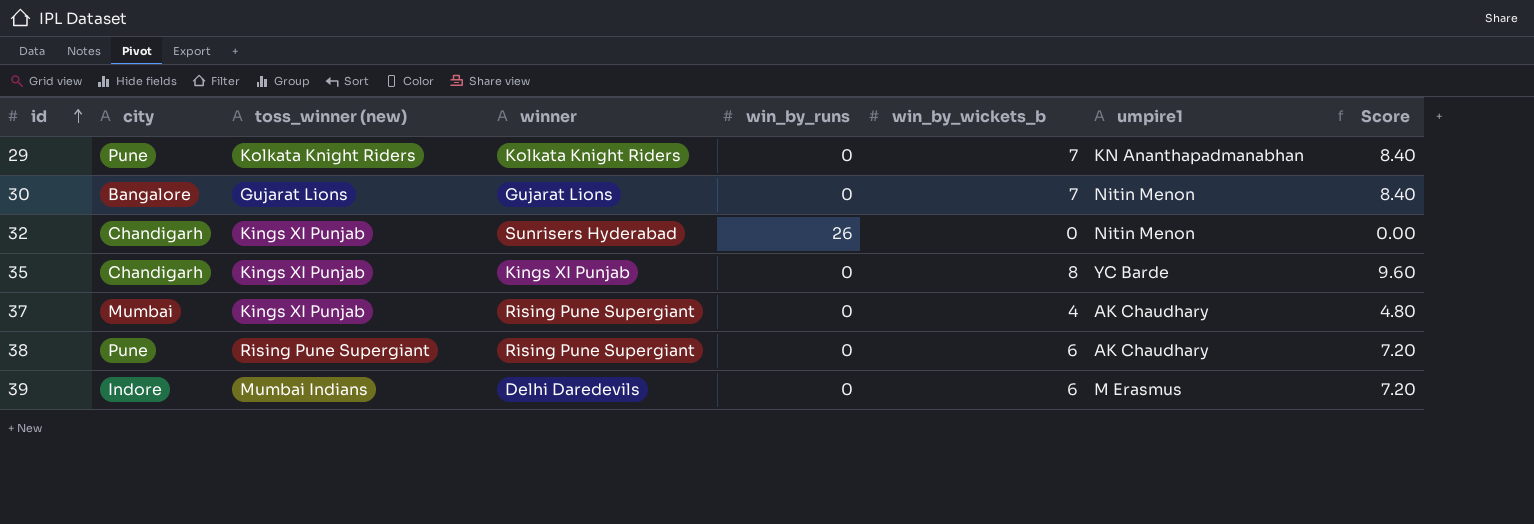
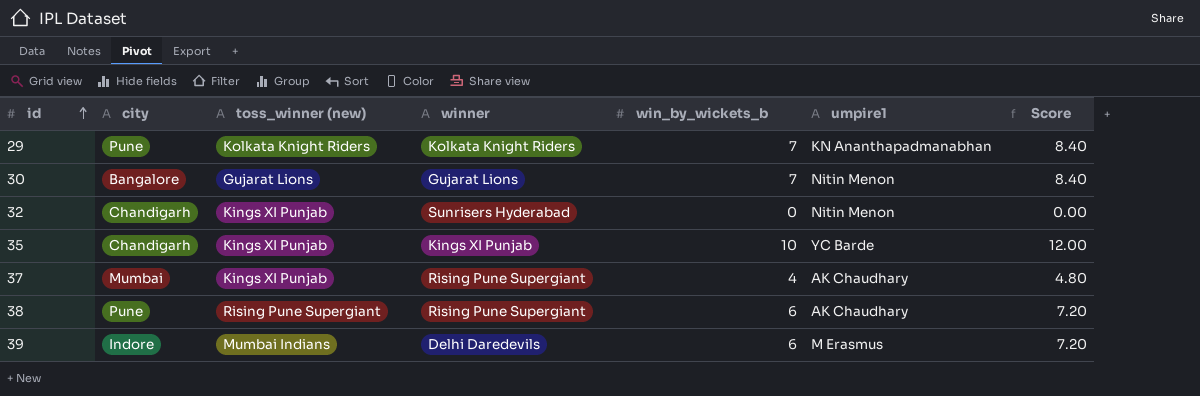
column win_by_runs | position: 5 -> none
35 | win_by_wickets_b: 8 -> 10
35 | Score: 9.60 -> 12.00

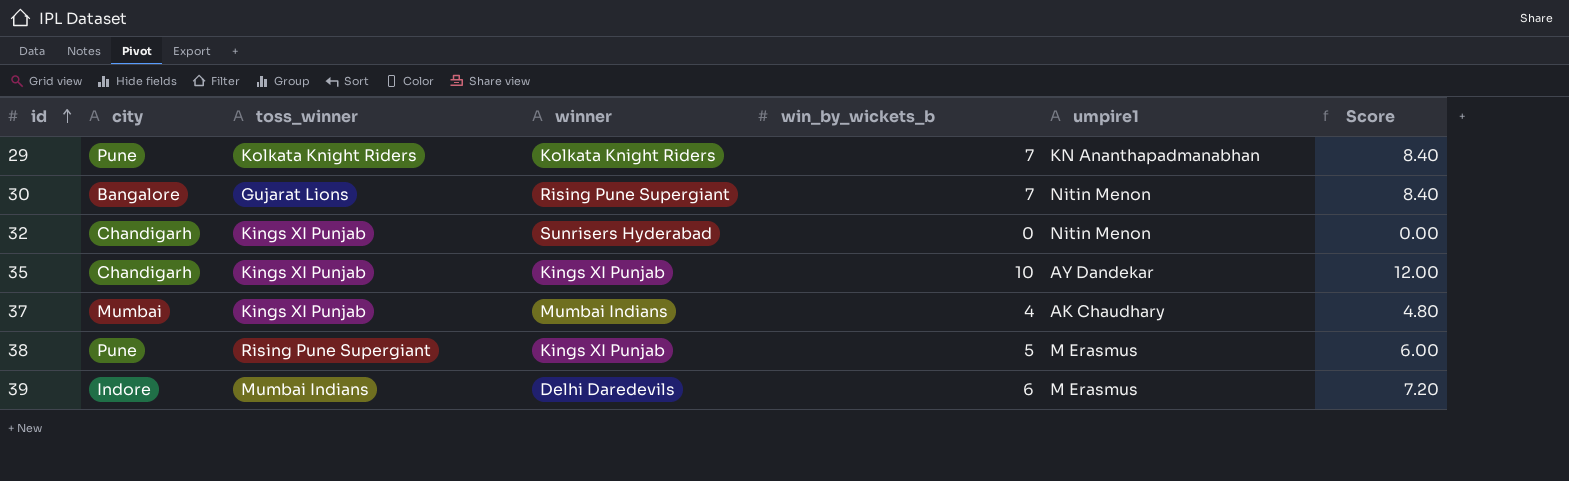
column name: toss_winner (new) -> toss_winner
30 | winner: Gujarat Lions -> Rising Pune Supergiant
35 | umpire1: YC Barde -> AY Dandekar
37 | winner: Rising Pune Supergiant -> Mumbai Indians
38 | winner: Rising Pune Supergiant -> Kings XI Punjab
38 | win_by_wickets_b: 6 -> 5
38 | umpire1: AK Chaudhary -> M Erasmus
38 | Score: 7.20 -> 6.00

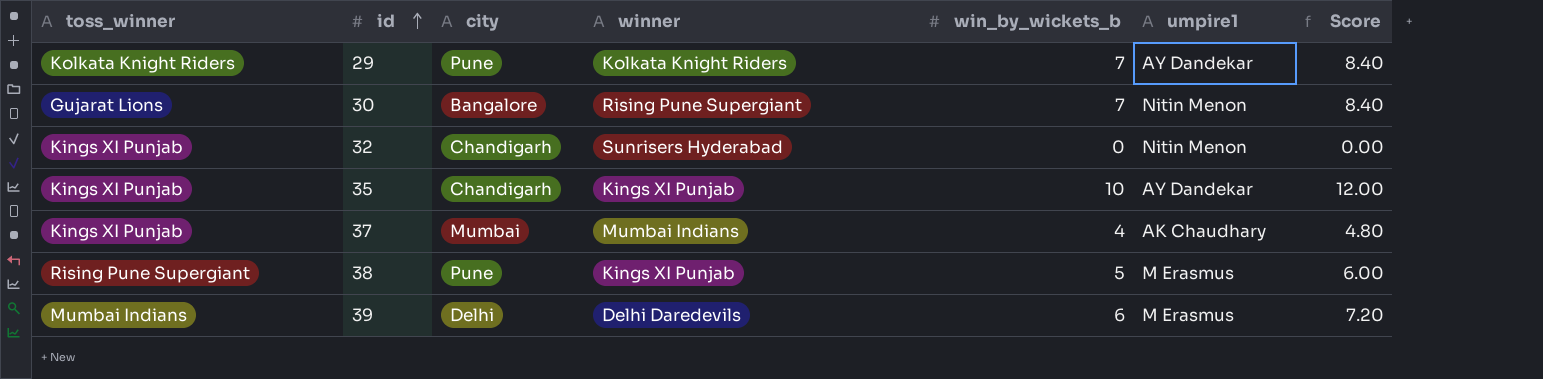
column toss_winner | position: 3 -> 1
29 | umpire1: KN Ananthapadmanabhan -> AY Dandekar
39 | city: Indore -> Delhi

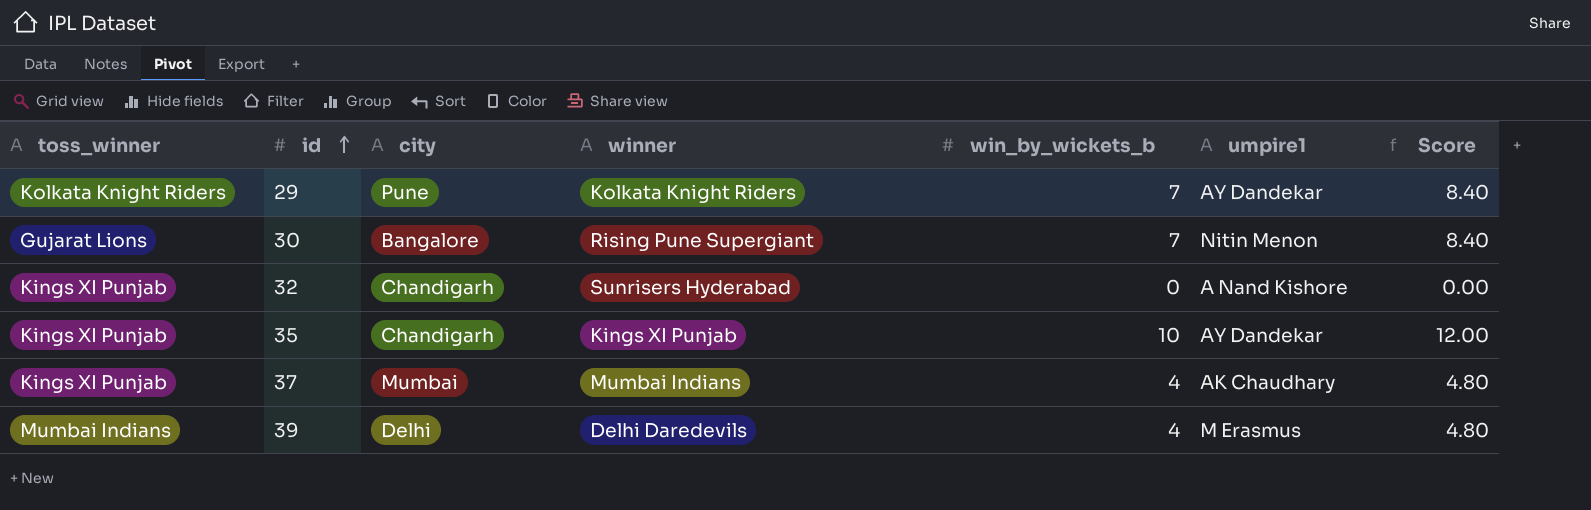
row 38: Rising Pune Supergiant | Pune | Kings XI Punjab | 5 | M Erasmus | 6.00 -> none
32 | umpire1: Nitin Menon -> A Nand Kishore
39 | win_by_wickets_b: 6 -> 4
39 | Score: 7.20 -> 4.80

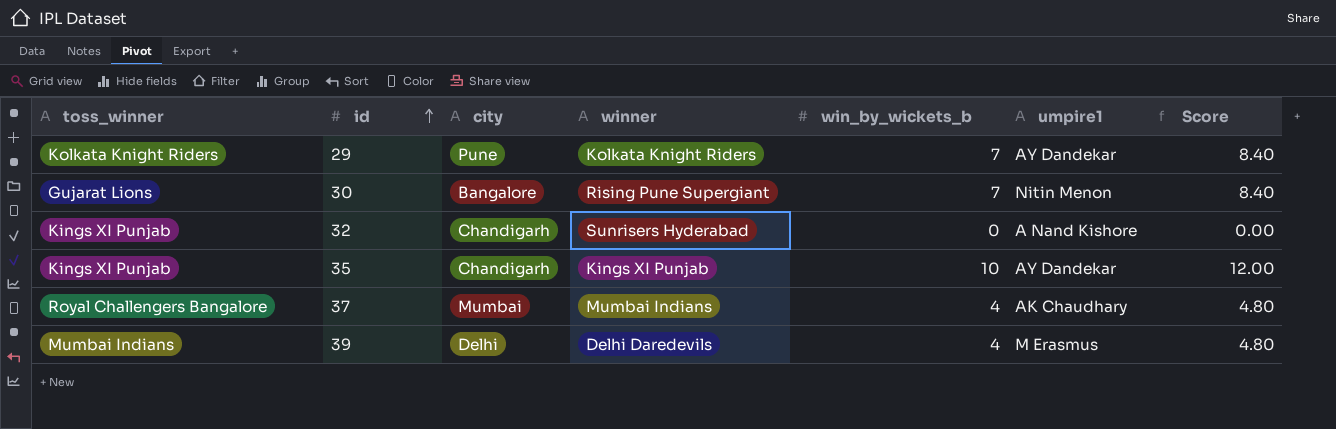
37 | toss_winner: Kings XI Punjab -> Royal Challengers Bangalore

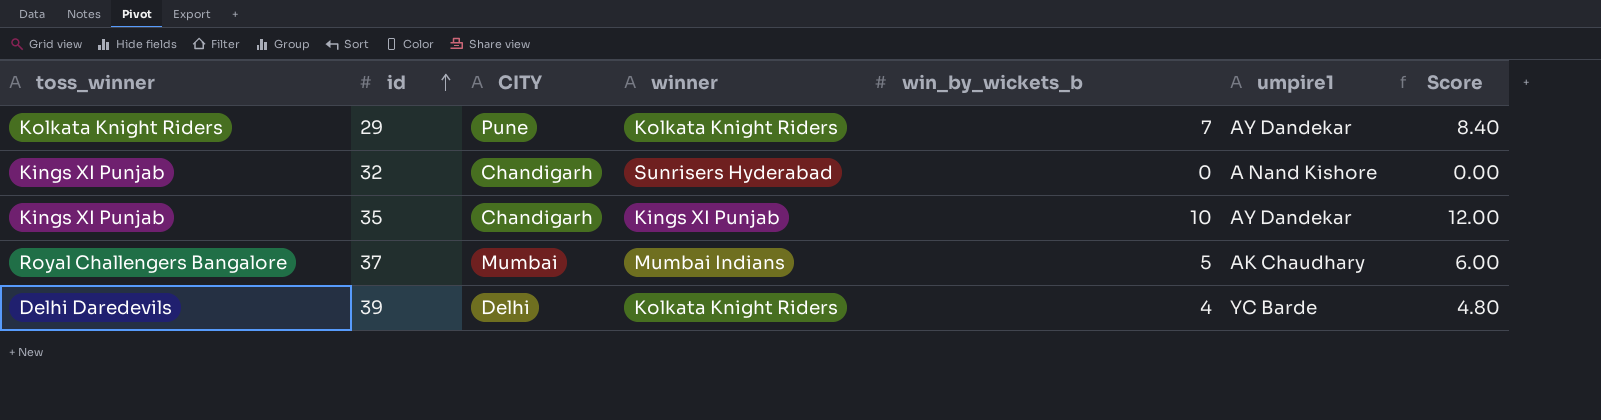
column name: city -> CITY
row 30: Gujarat Lions | Bangalore | Rising Pune Supergiant | 7 | Nitin Menon | 8.40 -> none
37 | win_by_wickets_b: 4 -> 5
37 | Score: 4.80 -> 6.00
39 | toss_winner: Mumbai Indians -> Delhi Daredevils
39 | winner: Delhi Daredevils -> Kolkata Knight Riders
39 | umpire1: M Erasmus -> YC Barde

